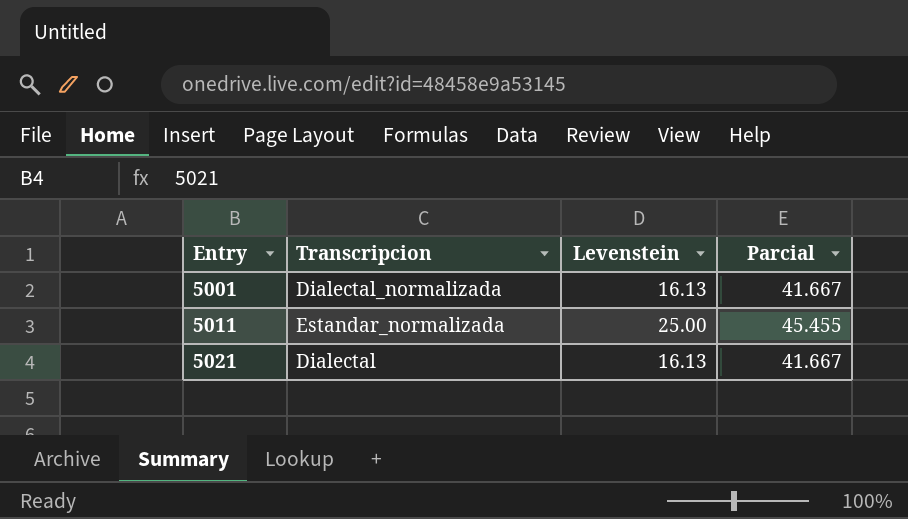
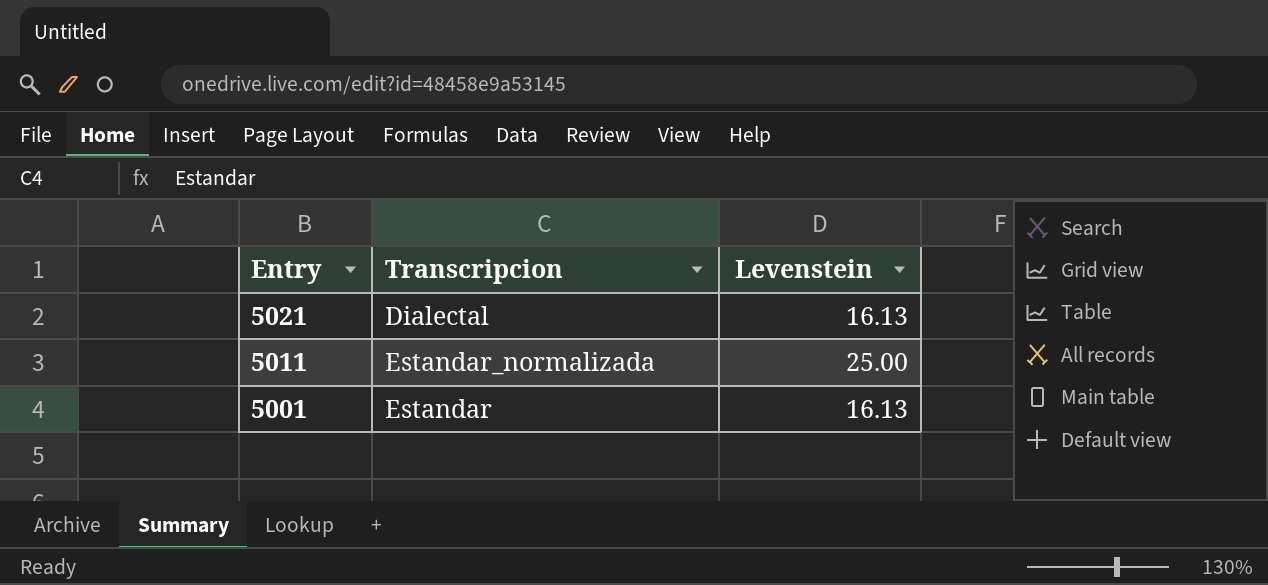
row order: Entry ascending -> Entry descending
column Parcial | position: 4 -> none
5001 | Transcripcion: Dialectal_normalizada -> Estandar

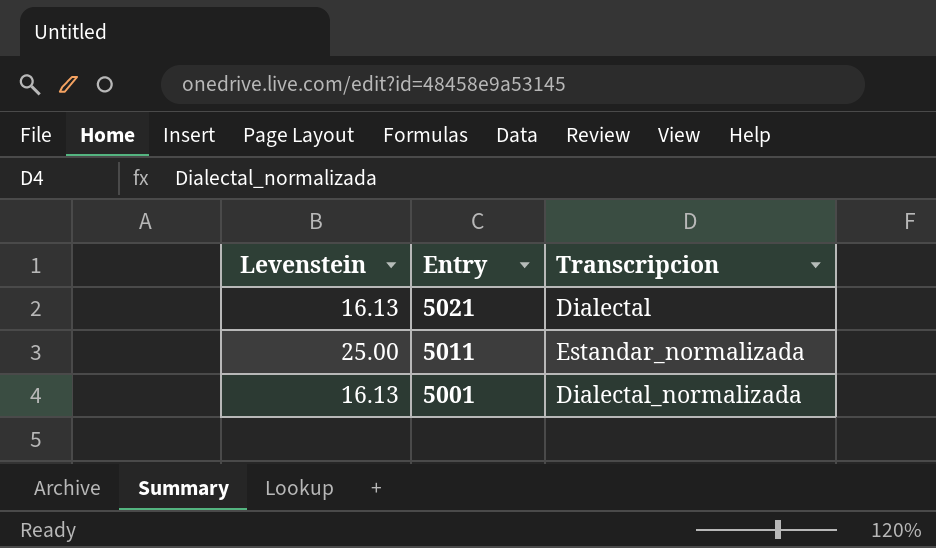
column Levenstein | position: 3 -> 1
5001 | Transcripcion: Estandar -> Dialectal_normalizada

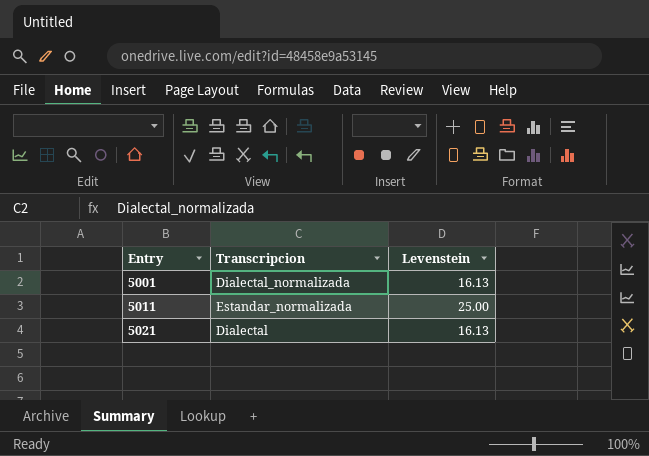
row order: Entry descending -> Entry ascending
column Levenstein | position: 1 -> 3

